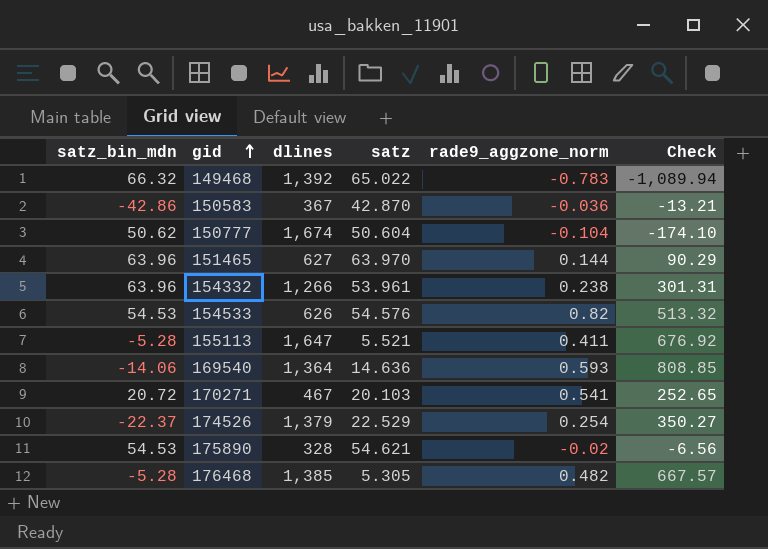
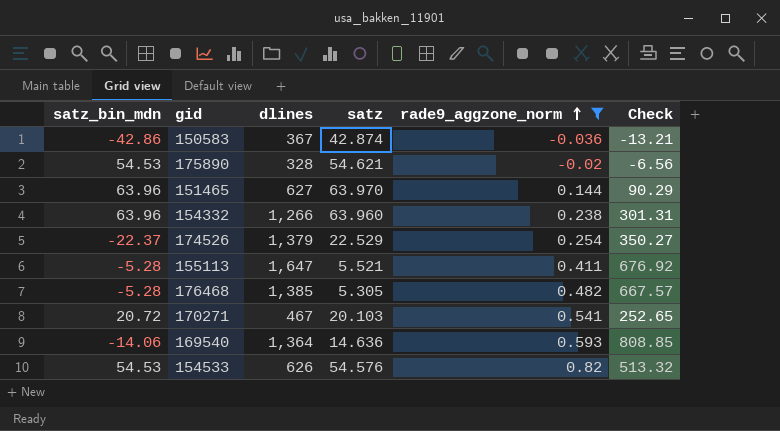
filter: none -> rade9_aggzone_norm >= -0.036
row order: gid ascending -> rade9_aggzone_norm ascending
150583 | satz: 42.870 -> 42.874
154332 | satz: 53.961 -> 63.960

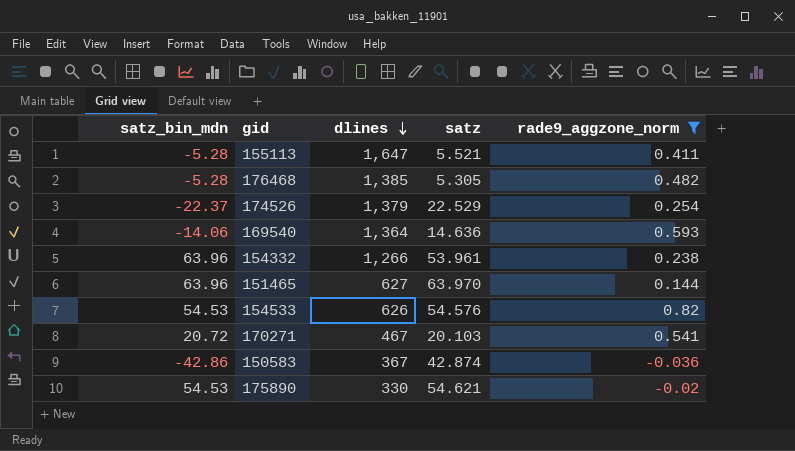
row order: rade9_aggzone_norm ascending -> dlines descending
column Check | formula: [dlines] * [rade9_aggzone_norm] -> none
154332 | satz: 63.960 -> 53.961
175890 | dlines: 328 -> 330

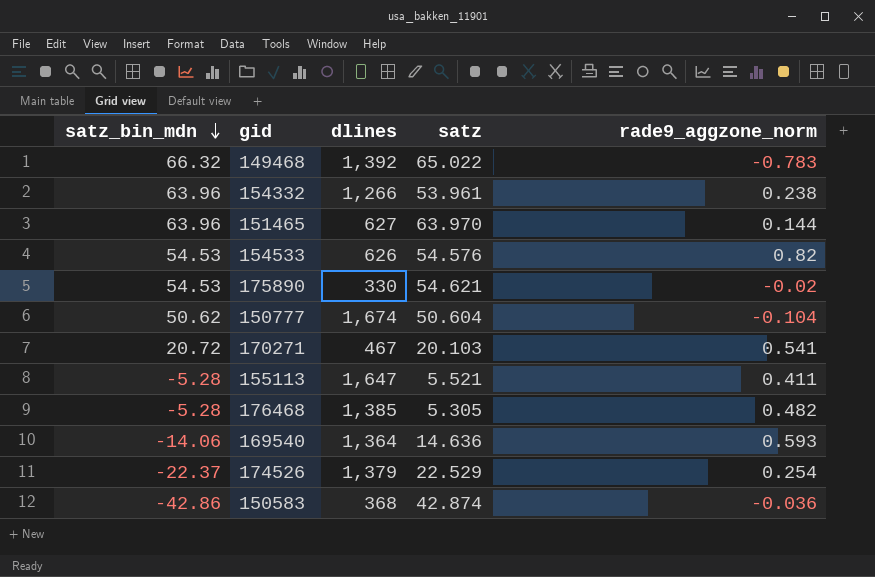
filter: rade9_aggzone_norm >= -0.036 -> none
row order: dlines descending -> satz_bin_mdn descending
150583 | dlines: 367 -> 368

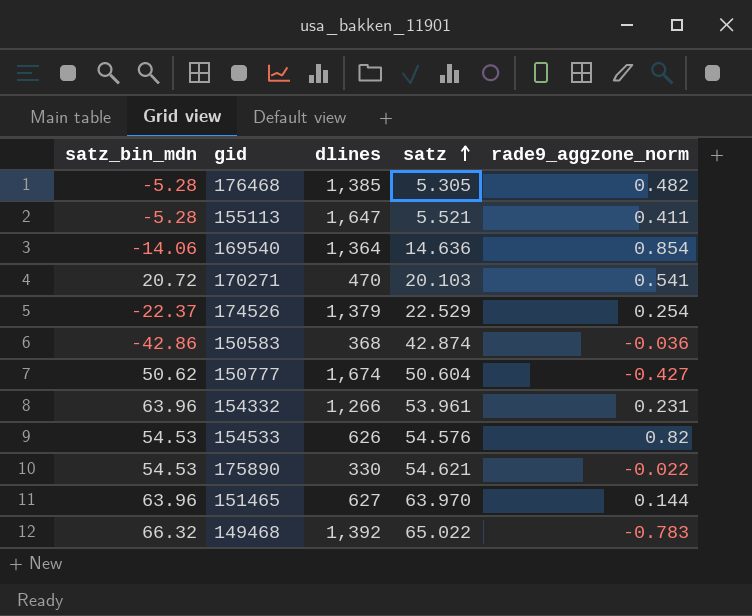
row order: satz_bin_mdn descending -> satz ascending
169540 | rade9_aggzone_norm: 0.593 -> 0.854
170271 | dlines: 467 -> 470
150777 | rade9_aggzone_norm: -0.104 -> -0.427
154332 | rade9_aggzone_norm: 0.238 -> 0.231
175890 | rade9_aggzone_norm: -0.02 -> -0.022

